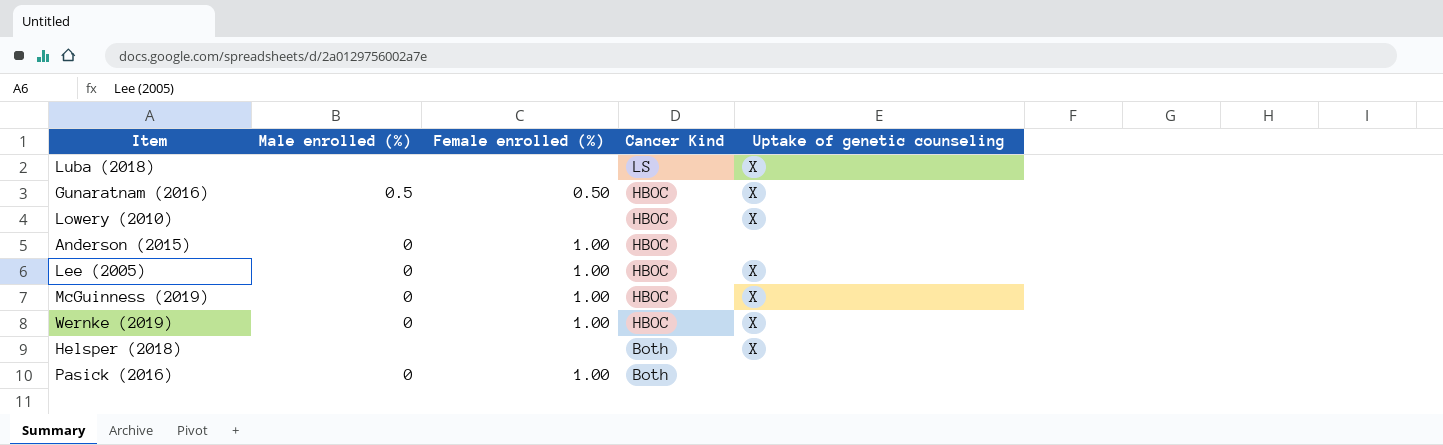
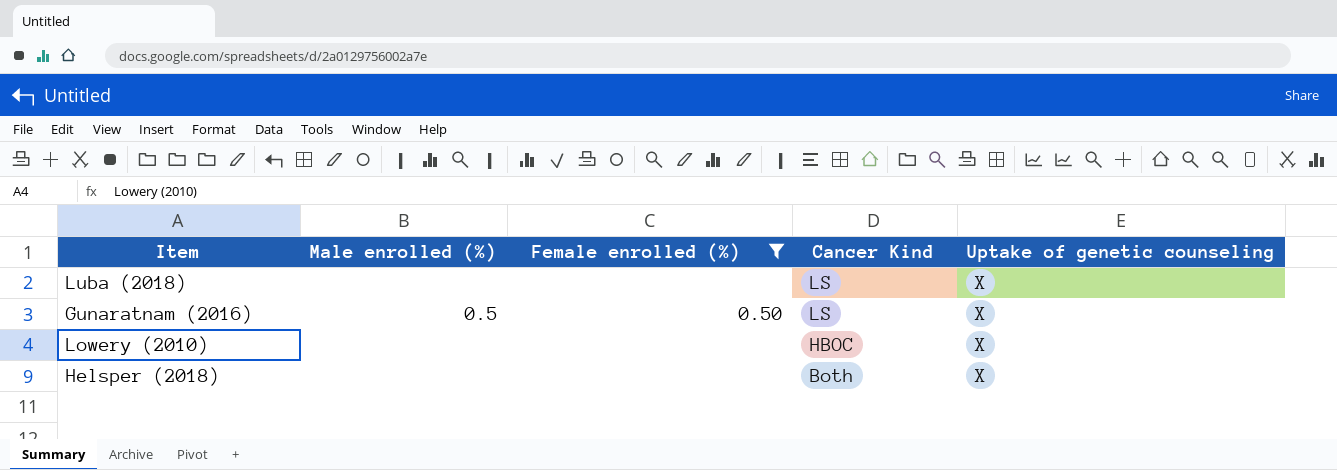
filter: none -> Female enrolled (%) != 1.00
Gunaratnam (2016) | Cancer Kind: HBOC -> LS

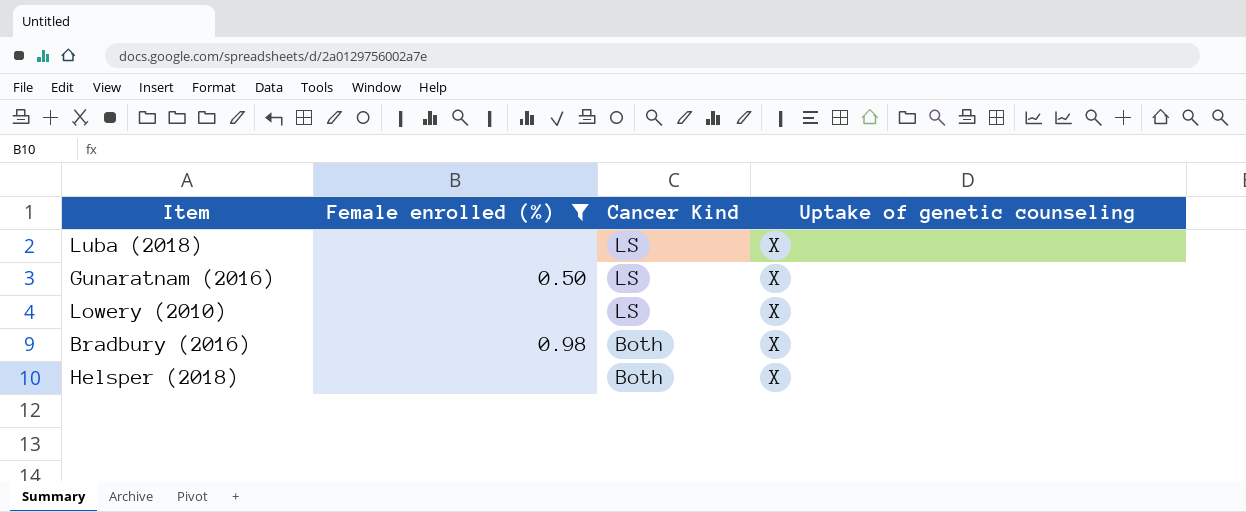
column Male enrolled (%) | position: 2 -> none
Lowery (2010) | Cancer Kind: HBOC -> LS
row Bradbury (2016): none -> 0.98 | Both | X

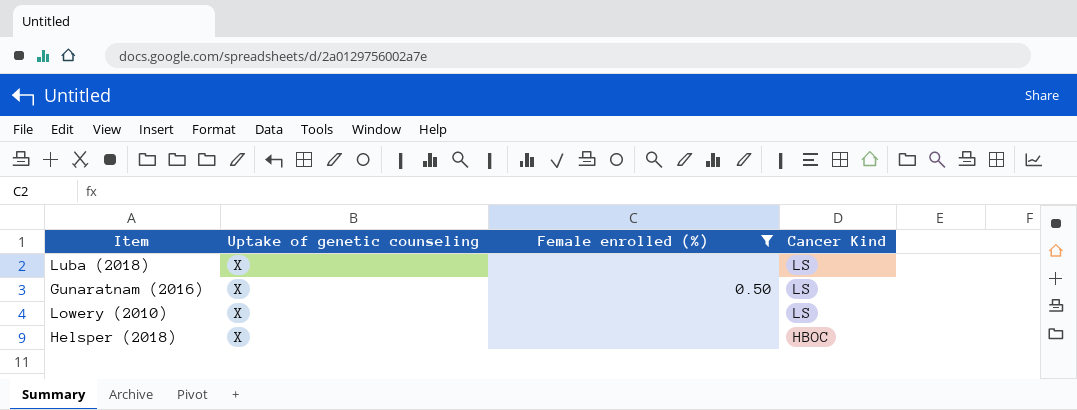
column Uptake of genetic counseling | position: 4 -> 2
row Bradbury (2016): 0.98 | Both | X -> none
Helsper (2018) | Cancer Kind: Both -> HBOC

